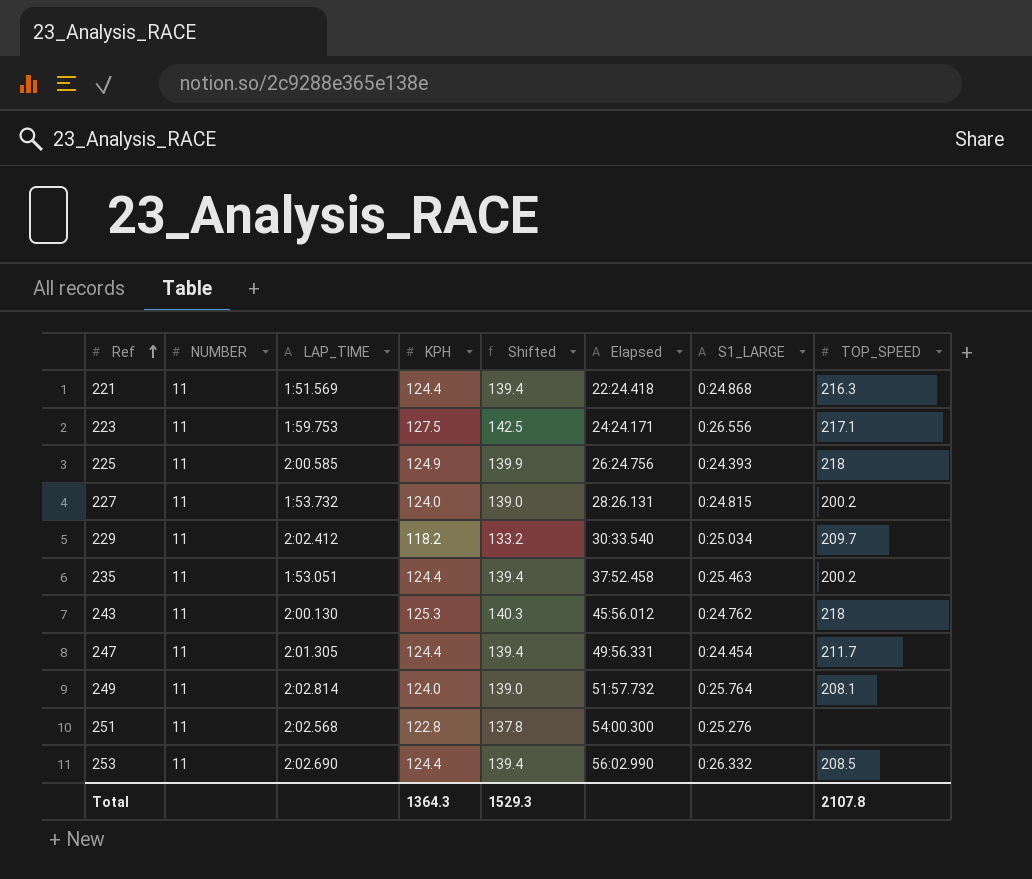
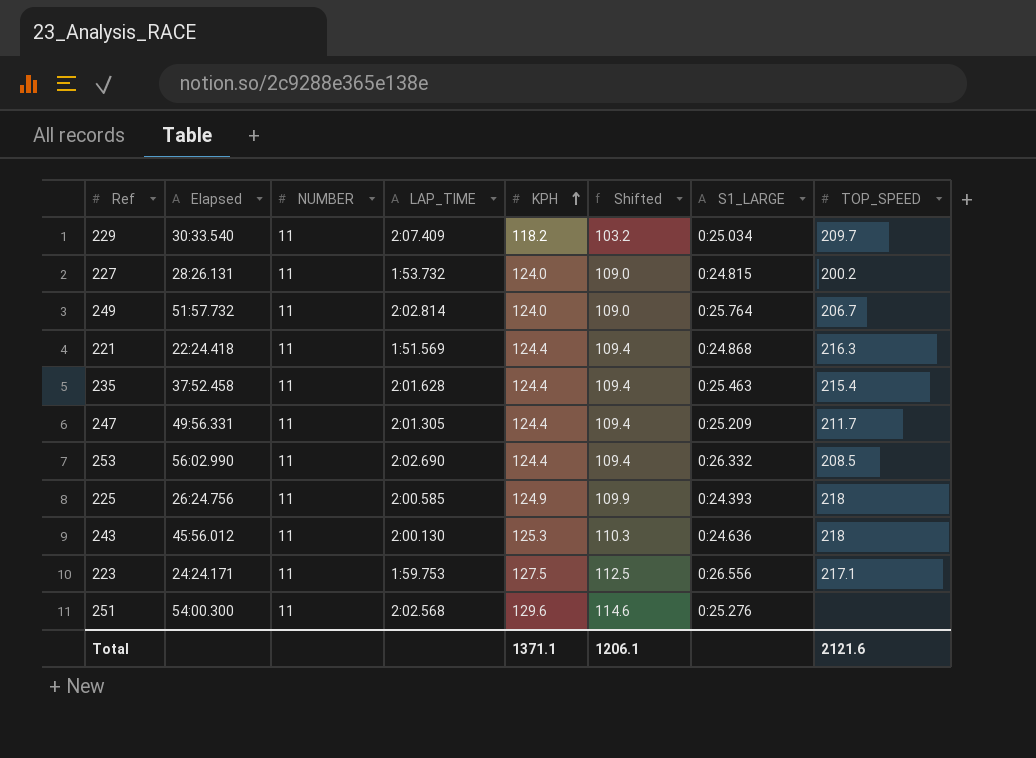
row order: Ref ascending -> KPH ascending
column Elapsed | position: 6 -> 2
column Shifted | formula: [KPH] + 15 -> [KPH] - 15
229 | LAP_TIME: 2:02.412 -> 2:07.409
249 | TOP_SPEED: 208.1 -> 206.7
235 | LAP_TIME: 1:53.051 -> 2:01.628
235 | TOP_SPEED: 200.2 -> 215.4
247 | S1_LARGE: 0:24.454 -> 0:25.209
243 | S1_LARGE: 0:24.762 -> 0:24.636
251 | KPH: 122.8 -> 129.6
Total | KPH: 1364.3 -> 1371.1
Total | Shifted: 1529.3 -> 1206.1
Total | TOP_SPEED: 2107.8 -> 2121.6

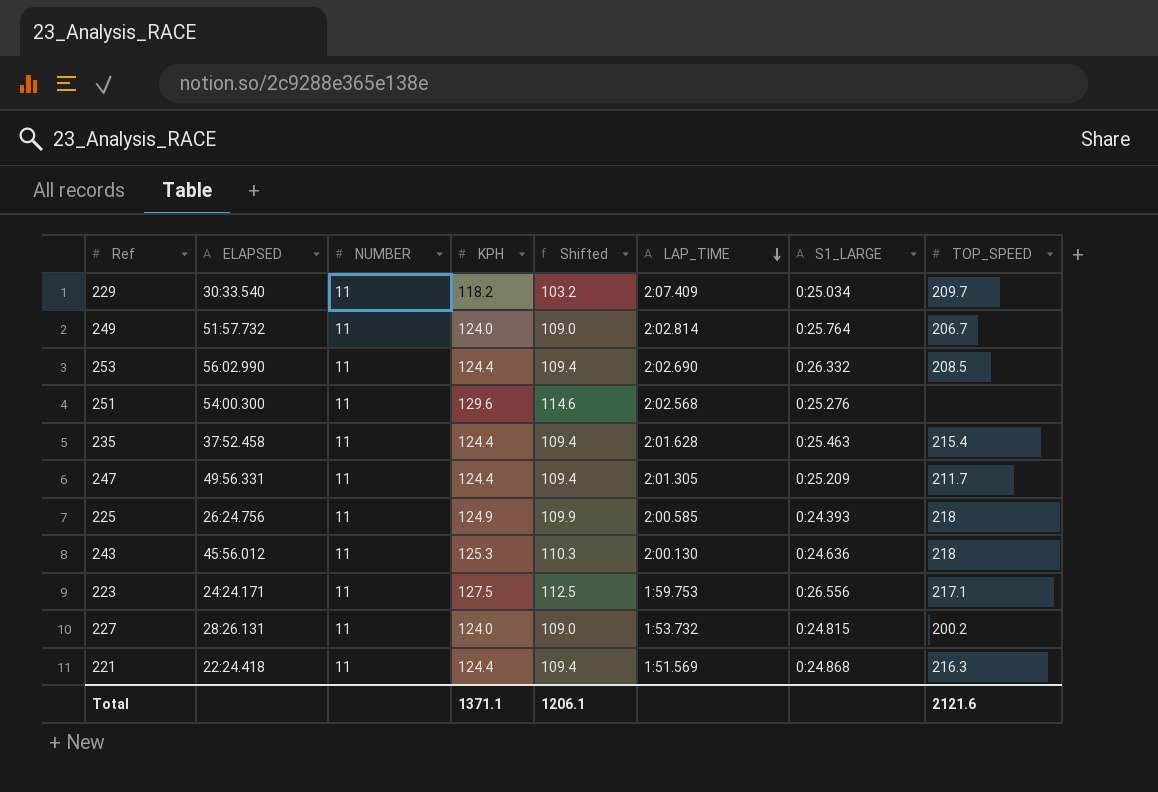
row order: KPH ascending -> LAP_TIME descending
column name: Elapsed -> ELAPSED
column LAP_TIME | position: 4 -> 6

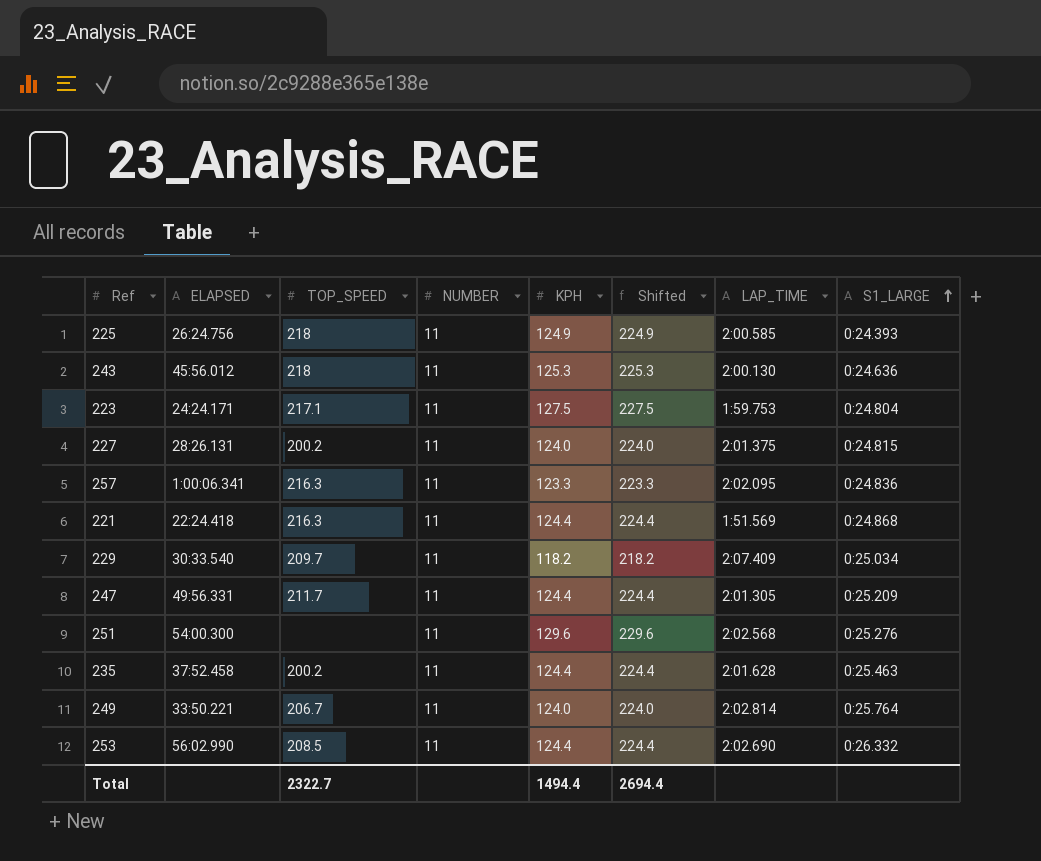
row order: LAP_TIME descending -> S1_LARGE ascending
column TOP_SPEED | position: 8 -> 3
column Shifted | formula: [KPH] - 15 -> [KPH] + 100
223 | S1_LARGE: 0:26.556 -> 0:24.804
227 | LAP_TIME: 1:53.732 -> 2:01.375
row 257: none -> 1:00:06.341 | 216.3 | 11 | 123.3 | 223.3 | 2:02.095 | 0:24.836
235 | TOP_SPEED: 215.4 -> 200.2
249 | ELAPSED: 51:57.732 -> 33:50.221
Total | TOP_SPEED: 2121.6 -> 2322.7
Total | KPH: 1371.1 -> 1494.4
Total | Shifted: 1206.1 -> 2694.4

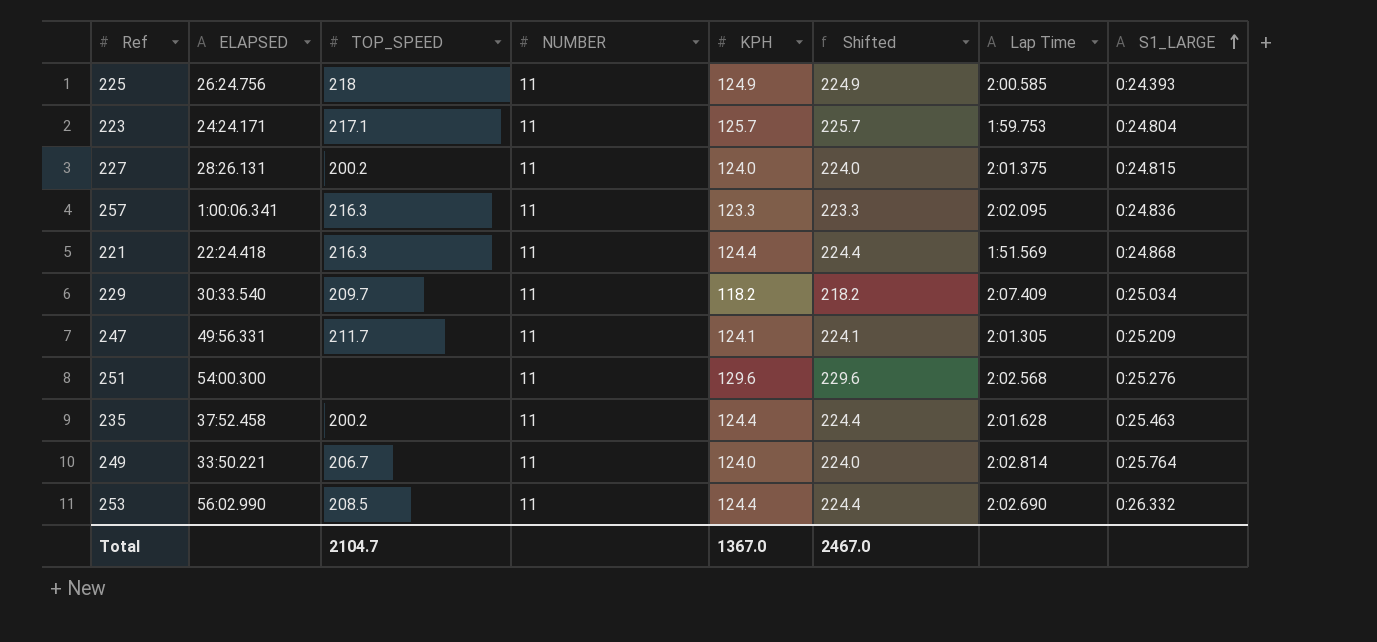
column name: LAP_TIME -> Lap Time
row 243: 45:56.012 | 218 | 11 | 125.3 | 225.3 | 2:00.130 | 0:24.636 -> none
223 | KPH: 127.5 -> 125.7
223 | Shifted: 227.5 -> 225.7
247 | KPH: 124.4 -> 124.1
247 | Shifted: 224.4 -> 224.1
Total | TOP_SPEED: 2322.7 -> 2104.7
Total | KPH: 1494.4 -> 1367.0
Total | Shifted: 2694.4 -> 2467.0

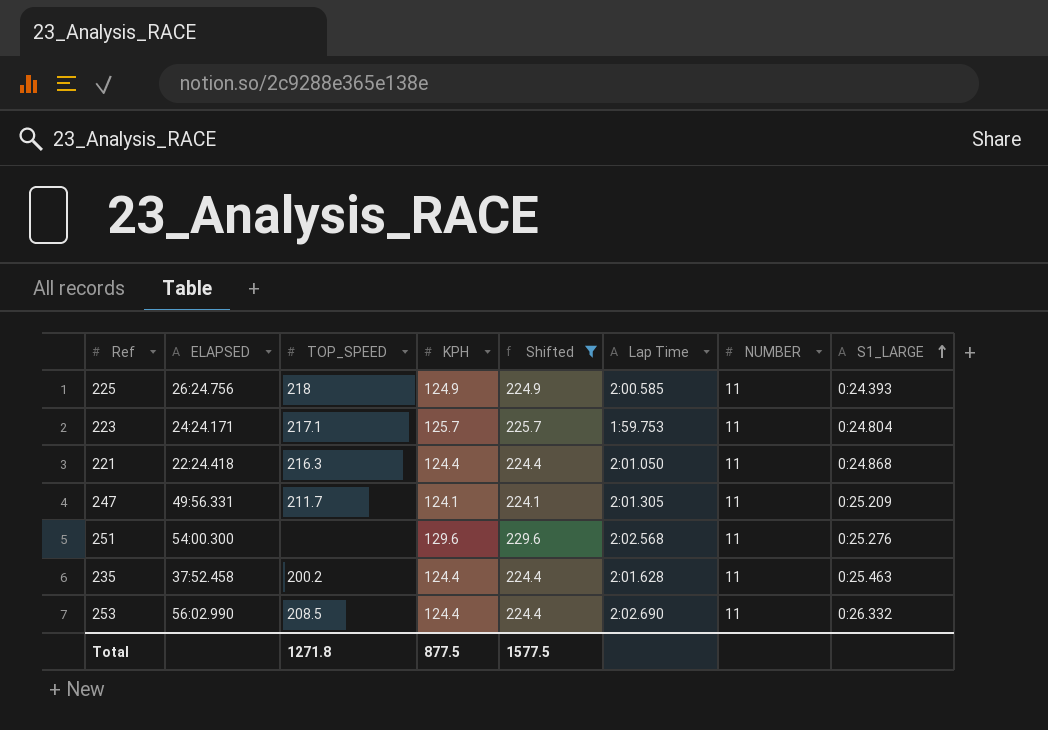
filter: none -> Shifted >= 224.1
column NUMBER | position: 4 -> 7
221 | Lap Time: 1:51.569 -> 2:01.050
Total | TOP_SPEED: 2104.7 -> 1271.8
Total | KPH: 1367.0 -> 877.5
Total | Shifted: 2467.0 -> 1577.5

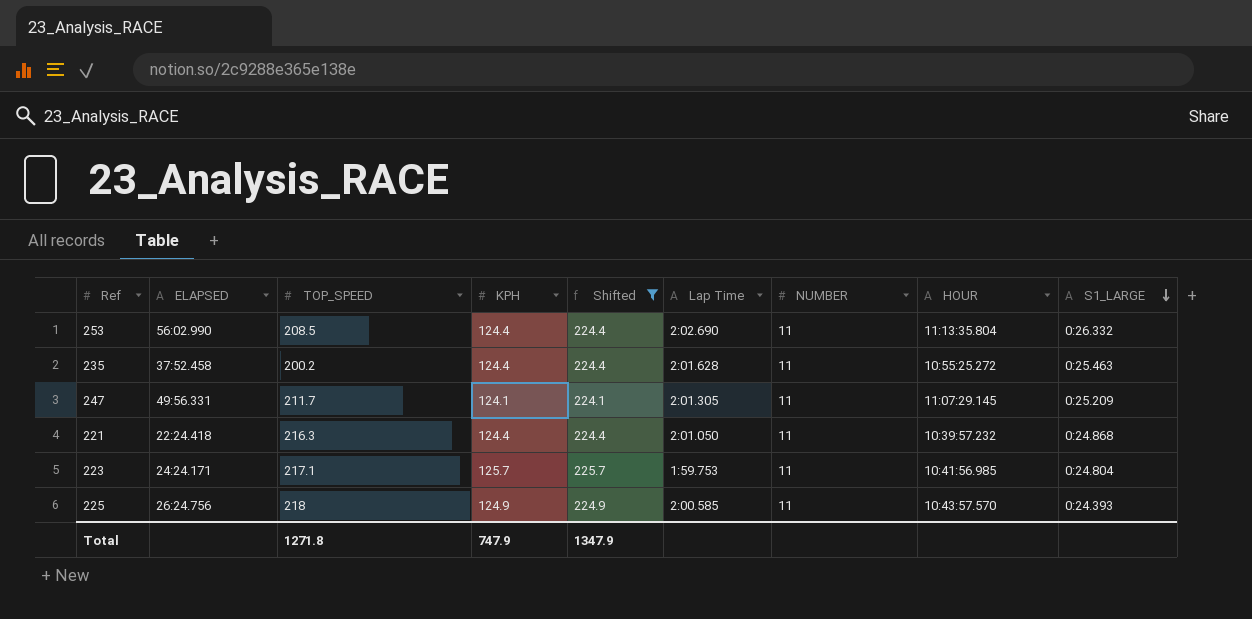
row order: S1_LARGE ascending -> S1_LARGE descending
column HOUR | position: none -> 8
row 251: 54:00.300 | none | 129.6 | 229.6 | 2:02.568 | 11 | 0:25.276 -> none
Total | KPH: 877.5 -> 747.9
Total | Shifted: 1577.5 -> 1347.9

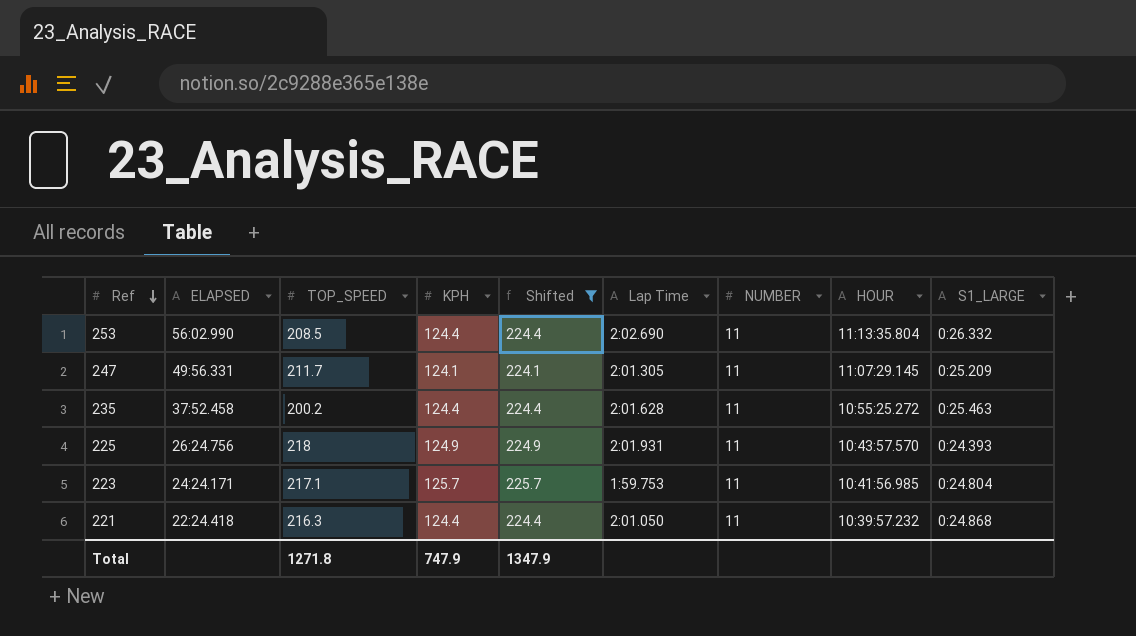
row order: S1_LARGE descending -> Ref descending
225 | Lap Time: 2:00.585 -> 2:01.931

